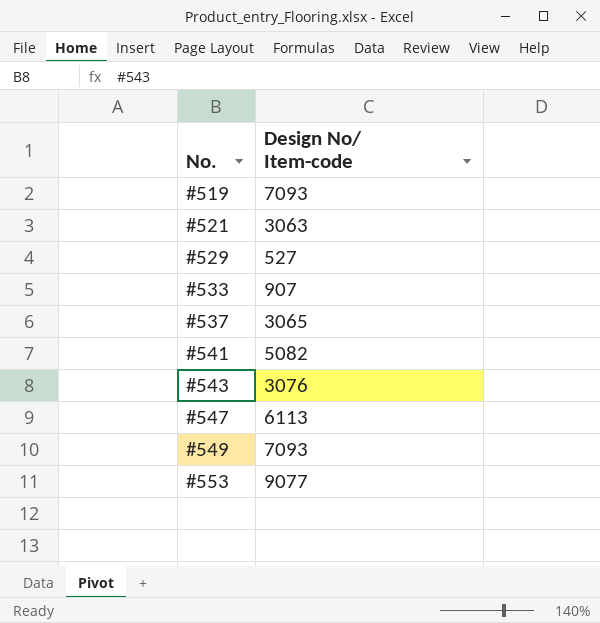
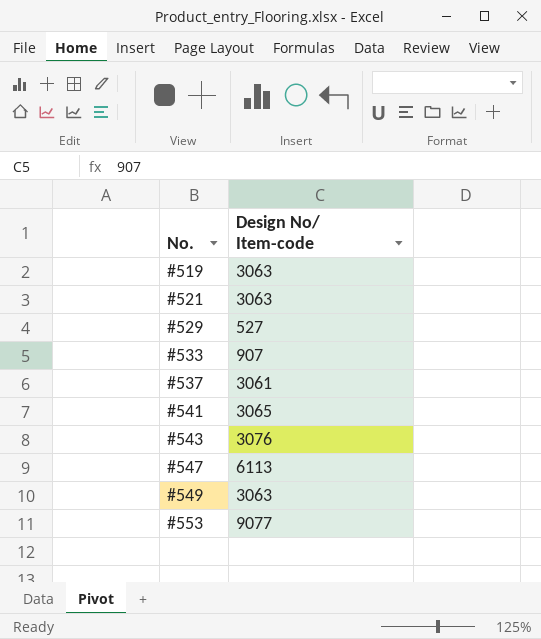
#519 | Design No/ Item-code: 7093 -> 3063
#537 | Design No/ Item-code: 3065 -> 3061
#541 | Design No/ Item-code: 5082 -> 3065
#549 | Design No/ Item-code: 7093 -> 3063

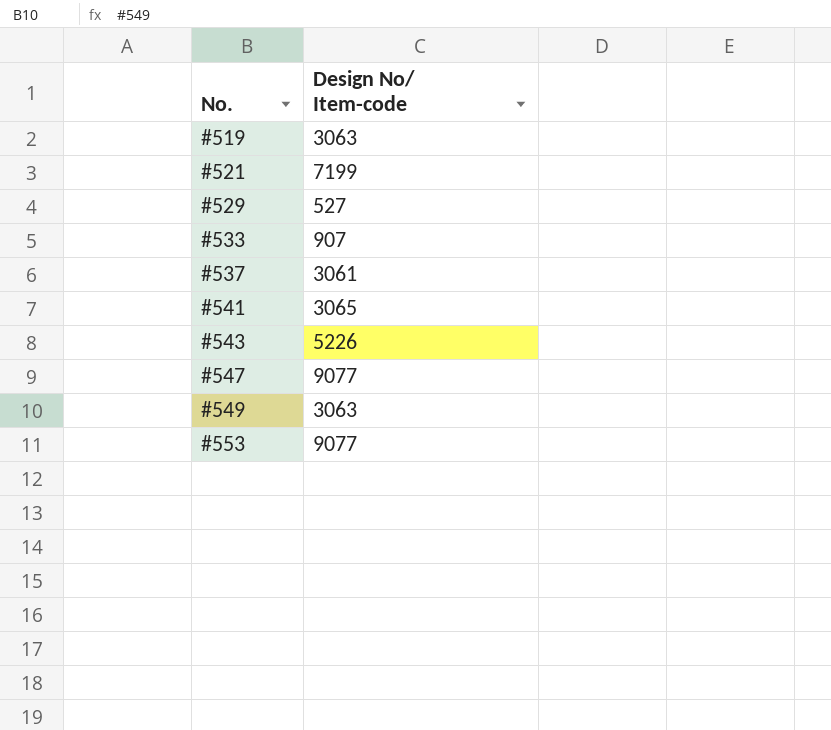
#521 | Design No/ Item-code: 3063 -> 7199
#543 | Design No/ Item-code: 3076 -> 5226
#547 | Design No/ Item-code: 6113 -> 9077

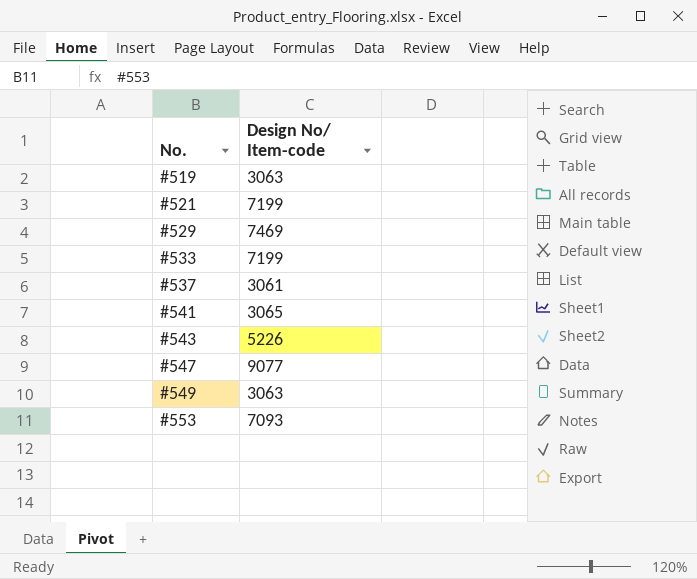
#529 | Design No/ Item-code: 527 -> 7469
#533 | Design No/ Item-code: 907 -> 7199
#553 | Design No/ Item-code: 9077 -> 7093

